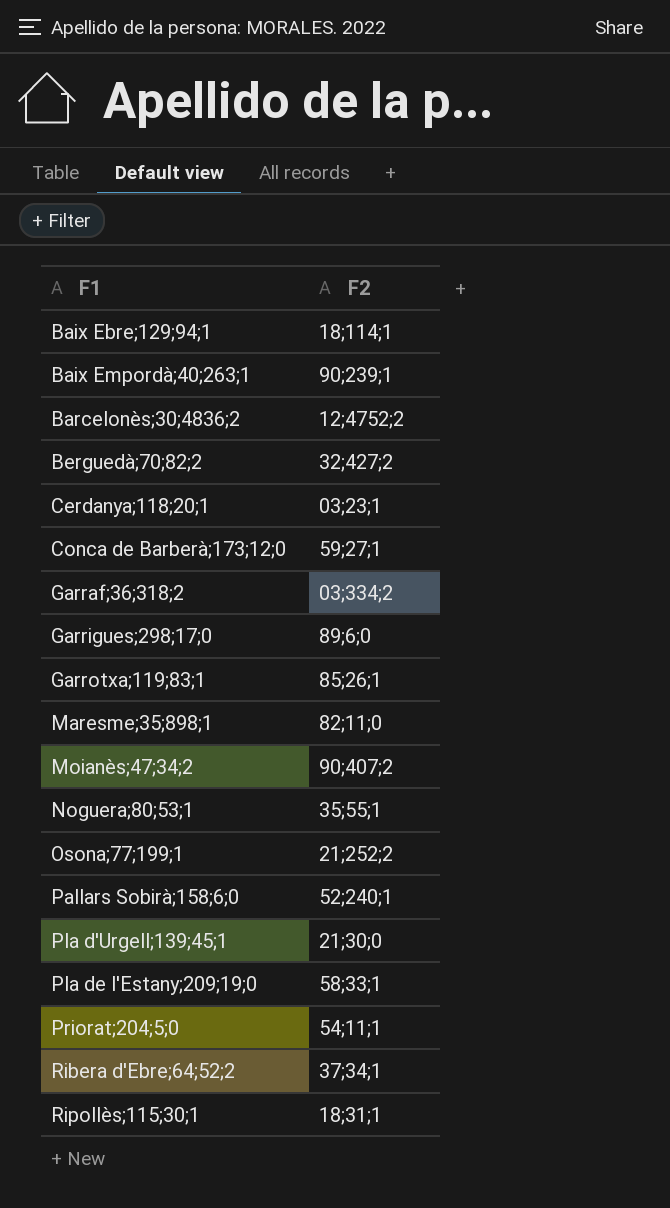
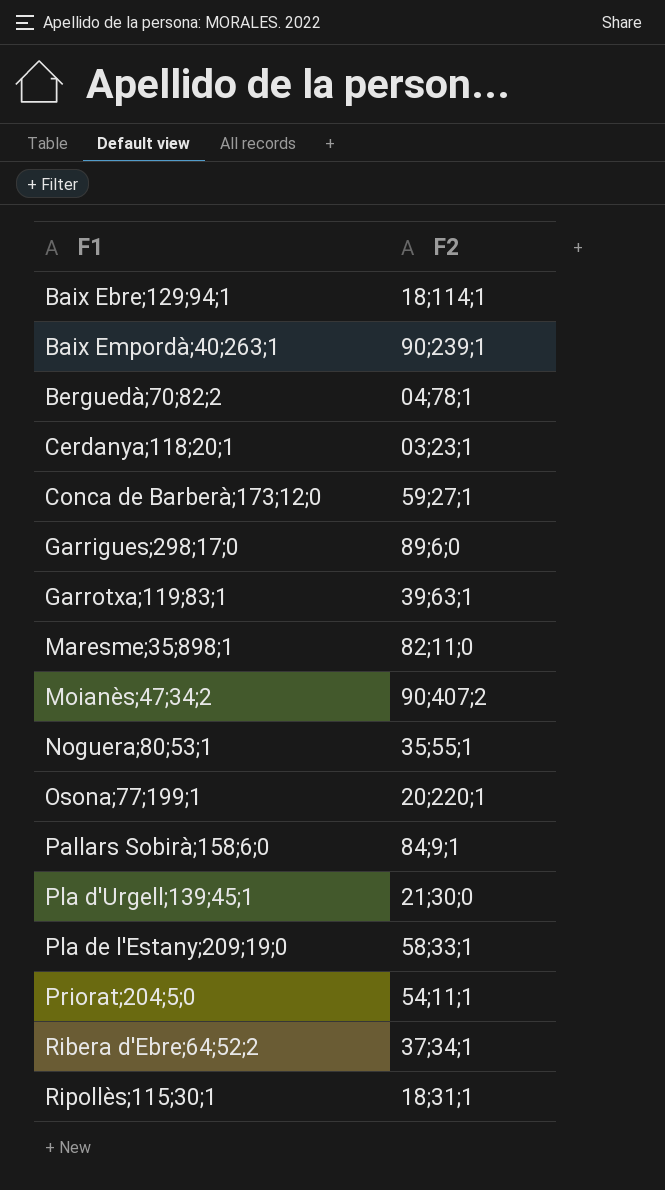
row Barcelonès;30;4836;2: 12;4752;2 -> none
row Garraf;36;318;2: 03;334;2 -> none
Berguedà;70;82;2 | F2: 32;427;2 -> 04;78;1
Garrotxa;119;83;1 | F2: 85;26;1 -> 39;63;1
Osona;77;199;1 | F2: 21;252;2 -> 20;220;1
Pallars Sobirà;158;6;0 | F2: 52;240;1 -> 84;9;1

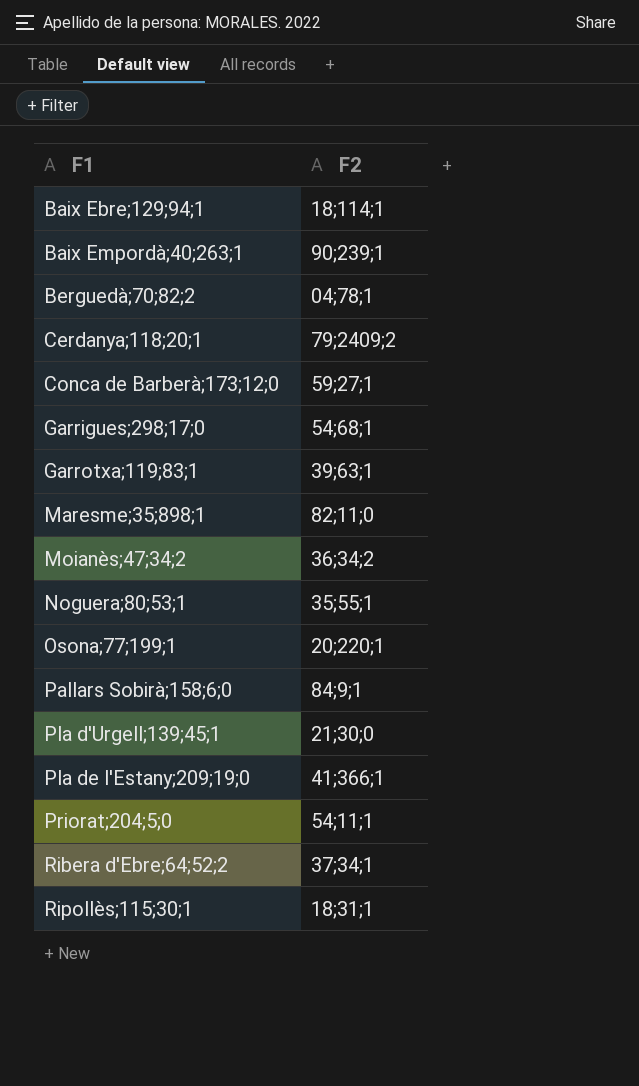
Cerdanya;118;20;1 | F2: 03;23;1 -> 79;2409;2
Garrigues;298;17;0 | F2: 89;6;0 -> 54;68;1
Moianès;47;34;2 | F2: 90;407;2 -> 36;34;2
Pla de l'Estany;209;19;0 | F2: 58;33;1 -> 41;366;1

